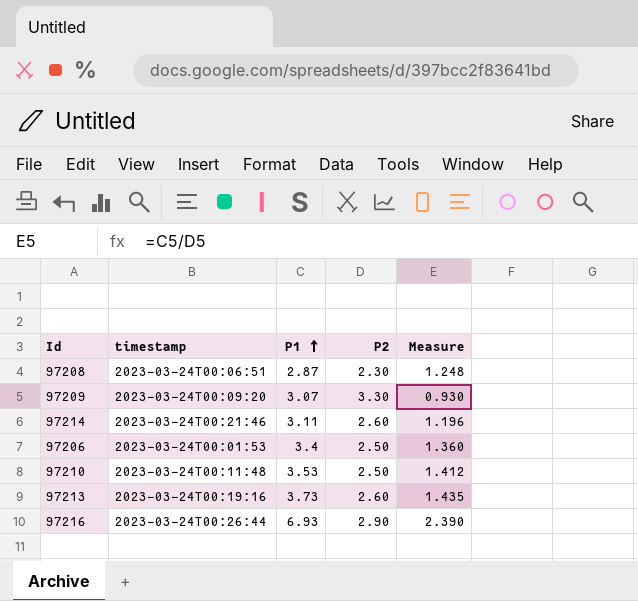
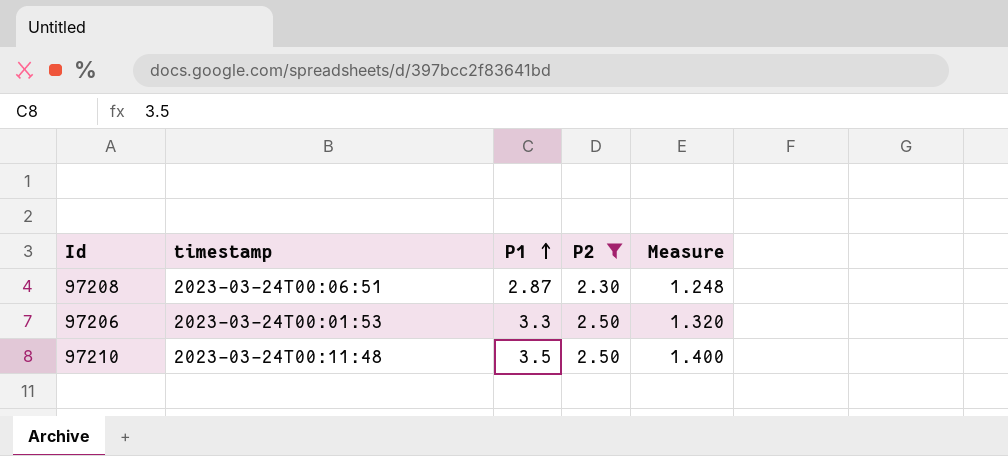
filter: none -> P2 <= 2.50
97206 | P1: 3.4 -> 3.3
97206 | Measure: 1.360 -> 1.320
97210 | P1: 3.53 -> 3.5
97210 | Measure: 1.412 -> 1.400

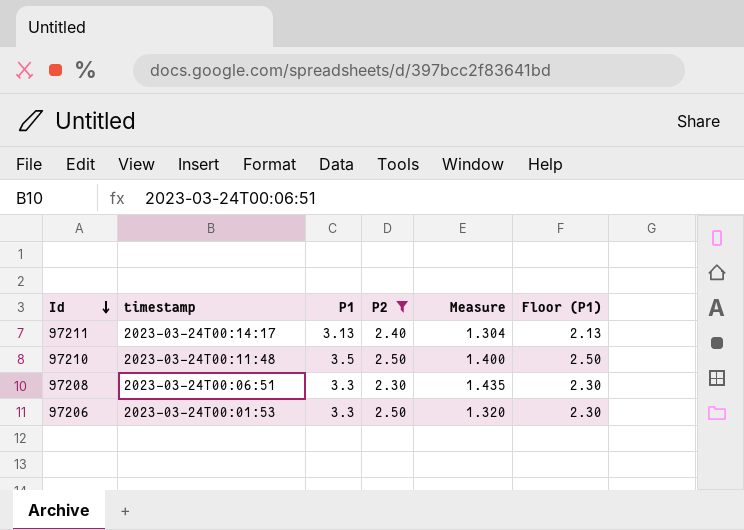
row order: P1 ascending -> Id descending
column Floor (P1) | formula: none -> [P1] - 1
row 97211: none -> 2023-03-24T00:14:17 | 3.13 | 2.40 | 1.304 | 2.13
97208 | P1: 2.87 -> 3.3
97208 | Measure: 1.248 -> 1.435

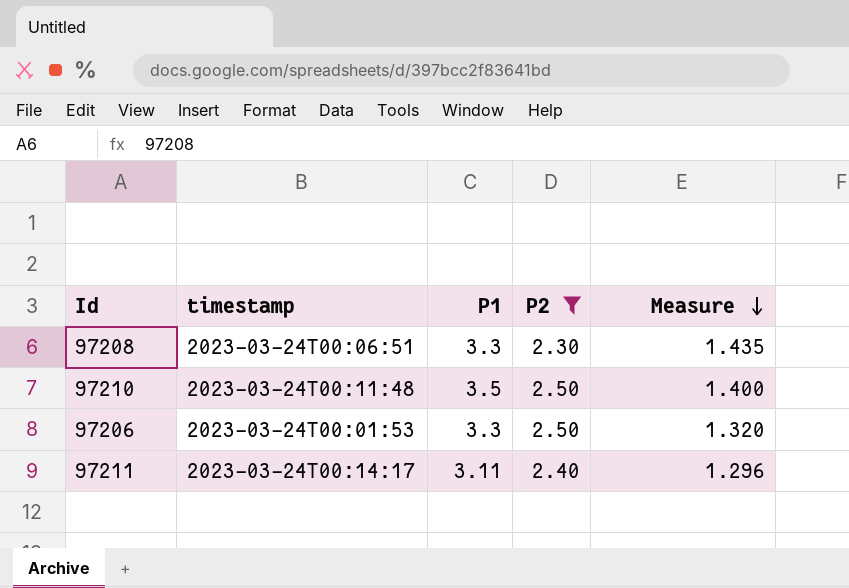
row order: Id descending -> Measure descending
column Floor (P1) | formula: [P1] - 1 -> none
97211 | P1: 3.13 -> 3.11
97211 | Measure: 1.304 -> 1.296

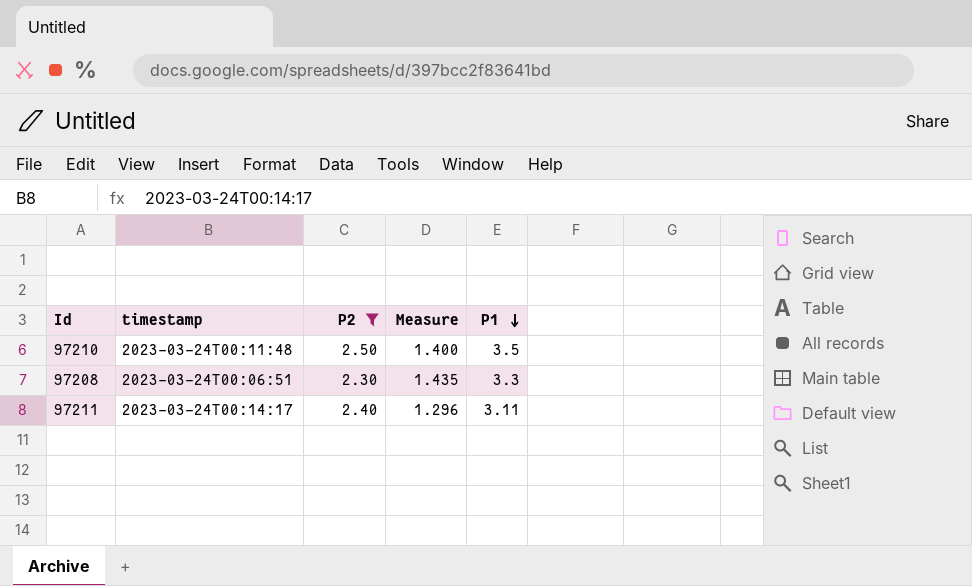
row order: Measure descending -> P1 descending
column P1 | position: 3 -> 5
row 97206: 2023-03-24T00:01:53 | 3.3 | 2.50 | 1.320 -> none

